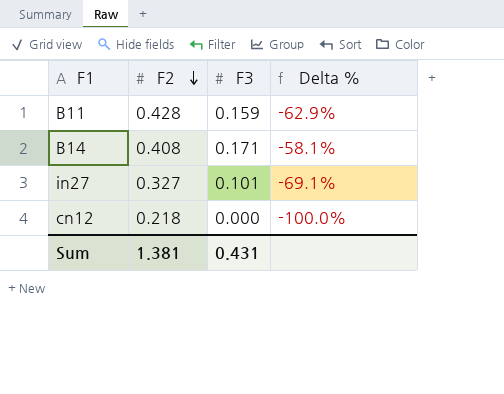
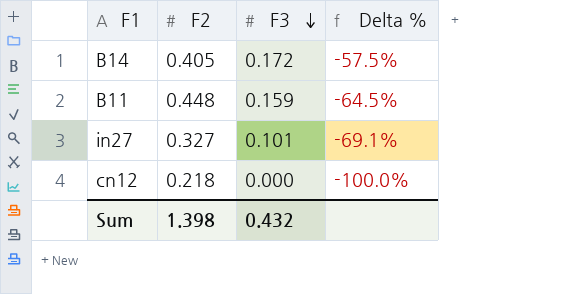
row order: F2 descending -> F3 descending
B14 | F2: 0.408 -> 0.405
B14 | F3: 0.171 -> 0.172
B14 | Delta %: -58.1% -> -57.5%
B11 | F2: 0.428 -> 0.448
B11 | Delta %: -62.9% -> -64.5%
Sum | F2: 1.381 -> 1.398
Sum | F3: 0.431 -> 0.432

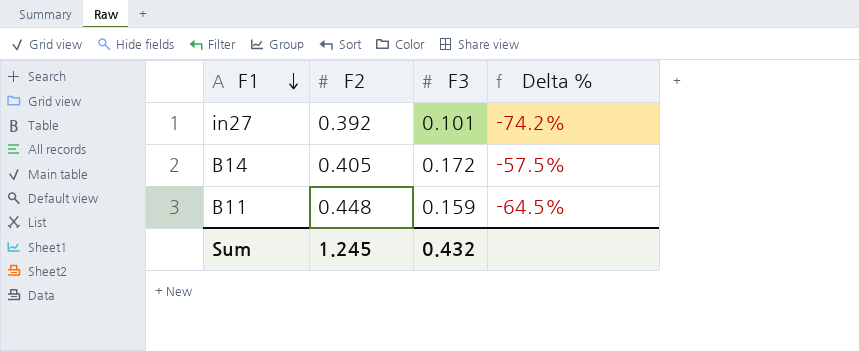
row order: F3 descending -> F1 descending
row cn12: 0.218 | 0.000 | -100.0% -> none
in27 | F2: 0.327 -> 0.392
in27 | Delta %: -69.1% -> -74.2%
Sum | F2: 1.398 -> 1.245

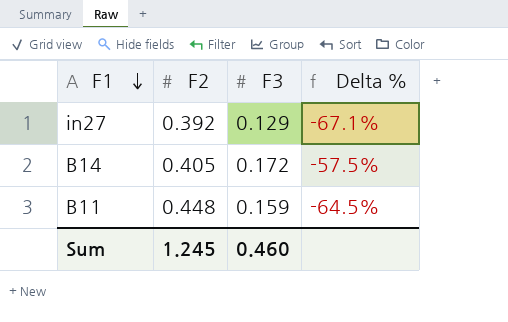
in27 | F3: 0.101 -> 0.129
in27 | Delta %: -74.2% -> -67.1%
Sum | F3: 0.432 -> 0.460

